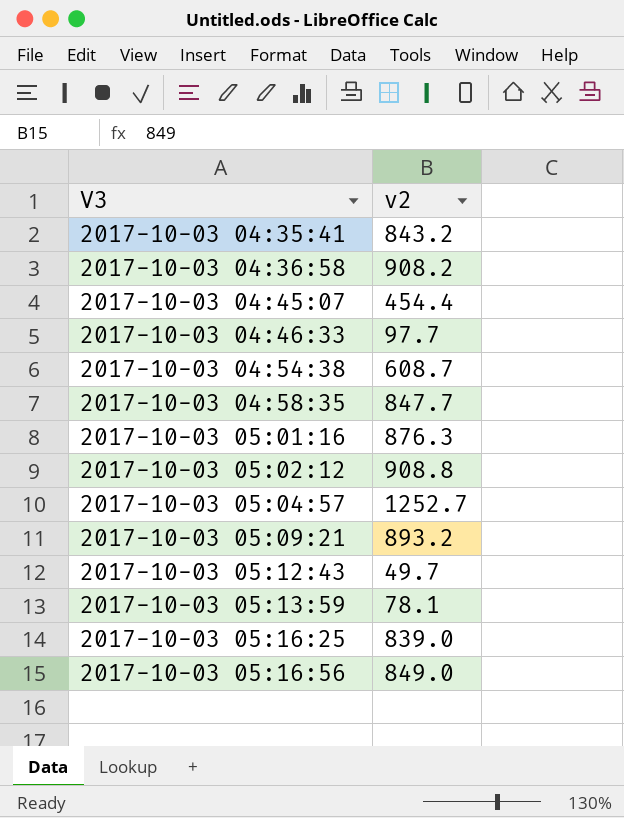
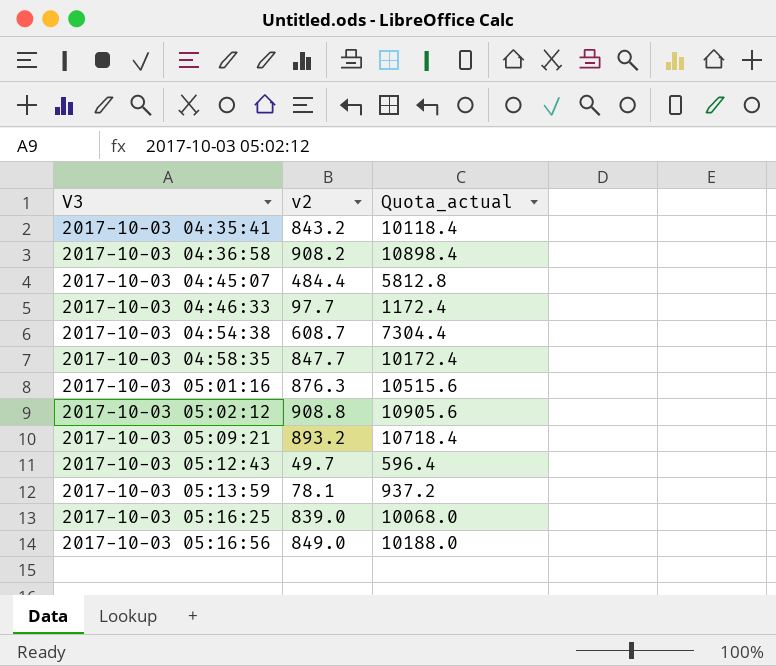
column Quota_actual | formula: none -> [v2] * 12
row 2017-10-03 05:04:57: 1252.7 -> none
2017-10-03 04:45:07 | v2: 454.4 -> 484.4

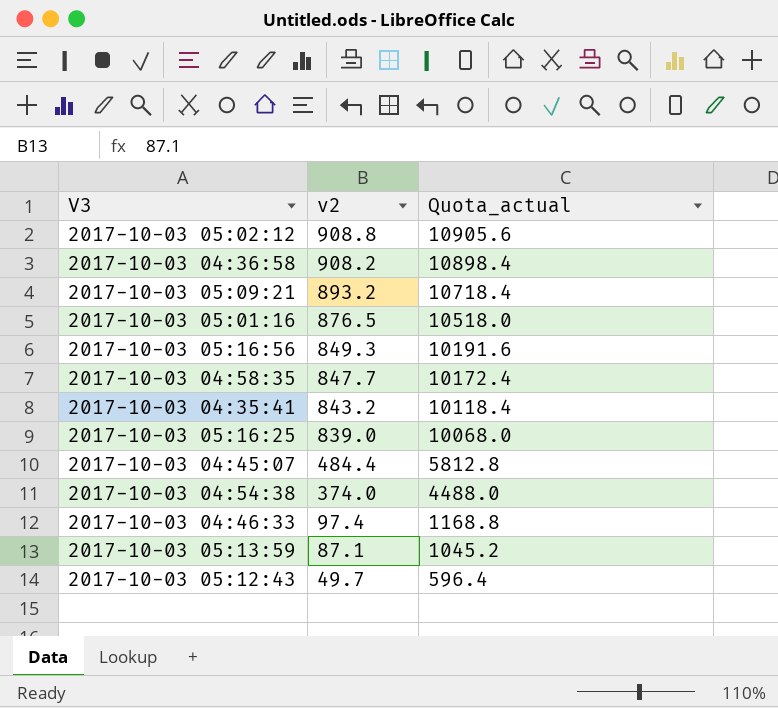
row order: V3 ascending -> v2 descending
2017-10-03 05:01:16 | v2: 876.3 -> 876.5
2017-10-03 05:01:16 | Quota_actual: 10515.6 -> 10518.0
2017-10-03 05:16:56 | v2: 849.0 -> 849.3
2017-10-03 05:16:56 | Quota_actual: 10188.0 -> 10191.6
2017-10-03 04:54:38 | v2: 608.7 -> 374.0
2017-10-03 04:54:38 | Quota_actual: 7304.4 -> 4488.0
2017-10-03 04:46:33 | v2: 97.7 -> 97.4
2017-10-03 04:46:33 | Quota_actual: 1172.4 -> 1168.8
2017-10-03 05:13:59 | v2: 78.1 -> 87.1
2017-10-03 05:13:59 | Quota_actual: 937.2 -> 1045.2

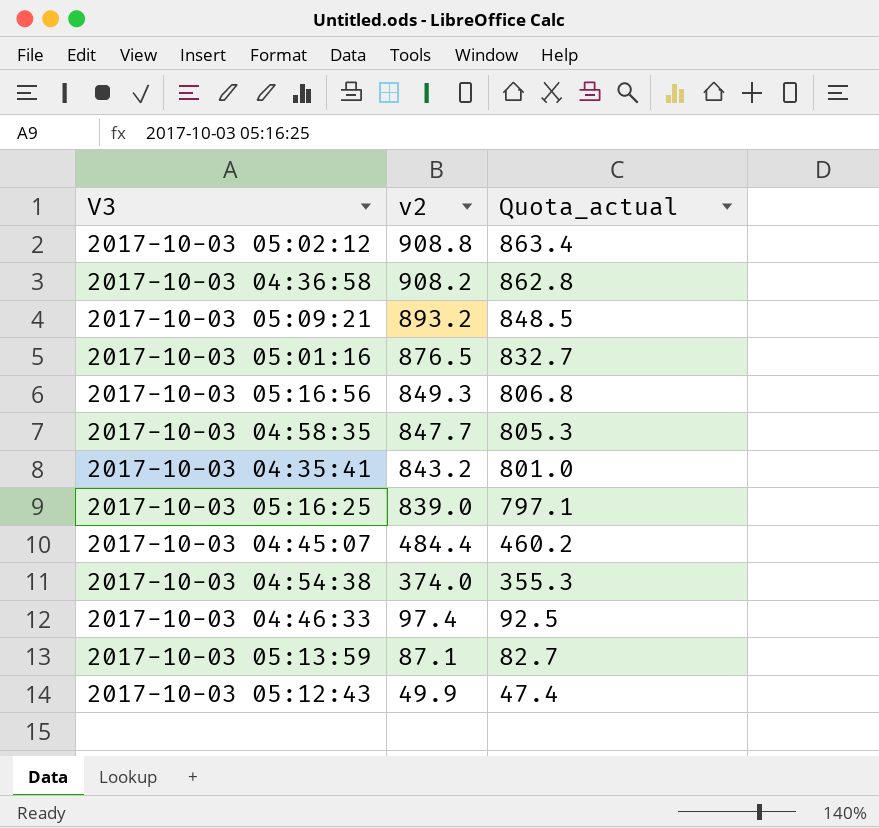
column Quota_actual | formula: [v2] * 12 -> [v2] * 0.95
2017-10-03 05:12:43 | v2: 49.7 -> 49.9

